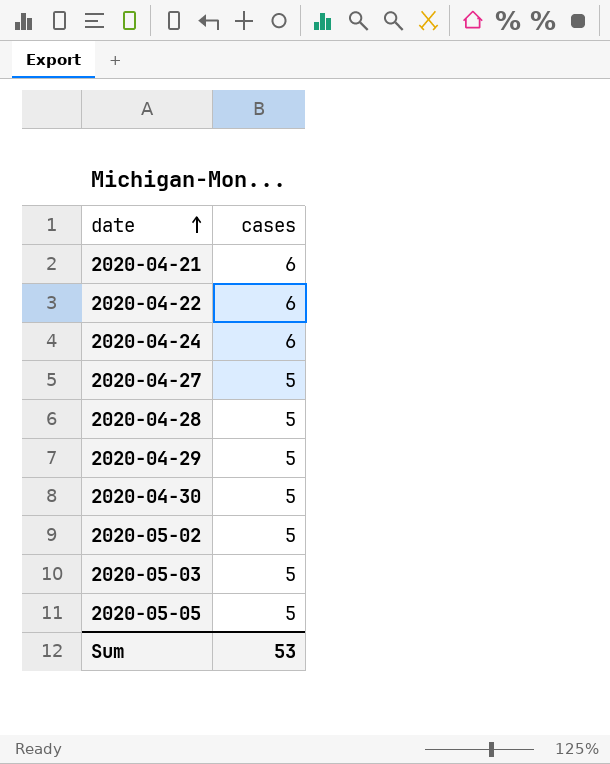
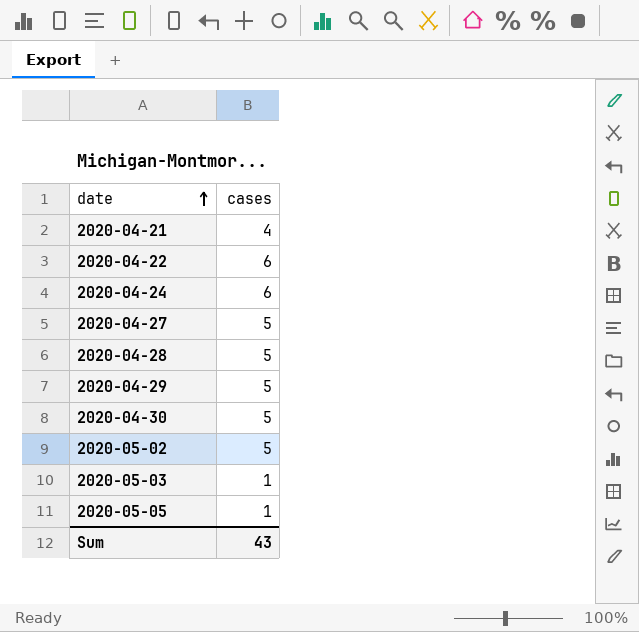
2020-04-21 | cases: 6 -> 4
2020-05-03 | cases: 5 -> 1
2020-05-05 | cases: 5 -> 1
Sum | cases: 53 -> 43

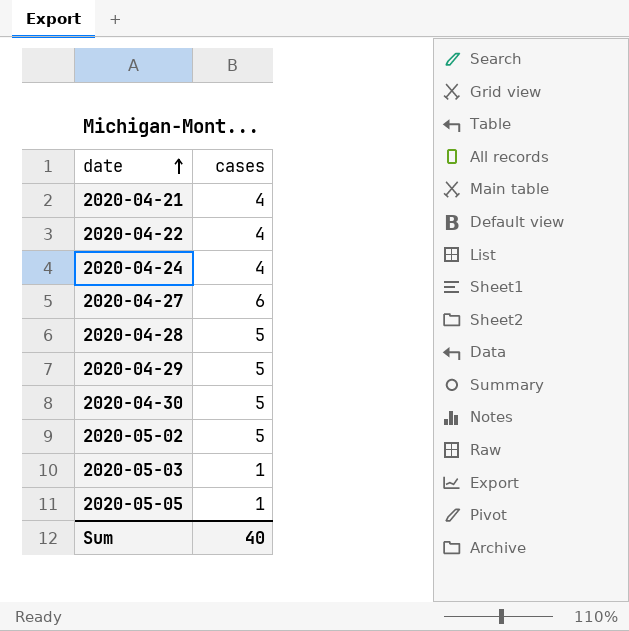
2020-04-22 | cases: 6 -> 4
2020-04-24 | cases: 6 -> 4
2020-04-27 | cases: 5 -> 6
Sum | cases: 43 -> 40

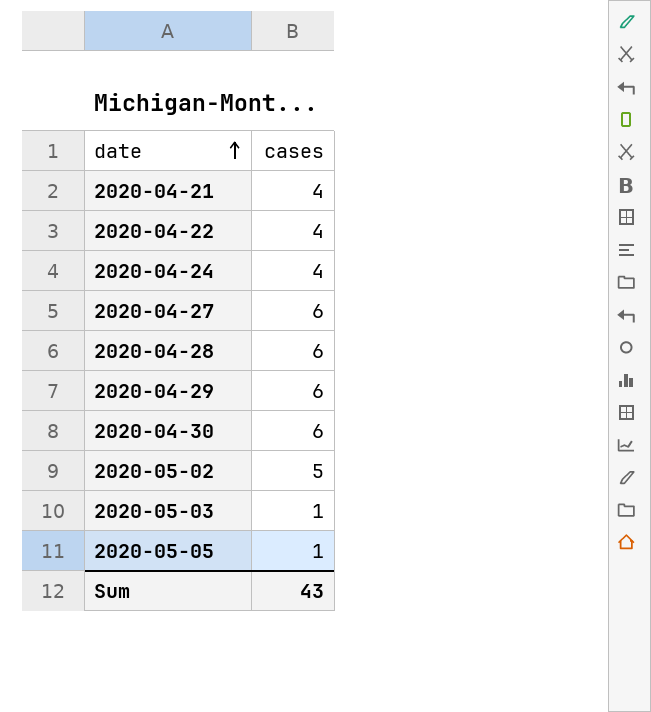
2020-04-28 | cases: 5 -> 6
2020-04-29 | cases: 5 -> 6
2020-04-30 | cases: 5 -> 6
Sum | cases: 40 -> 43

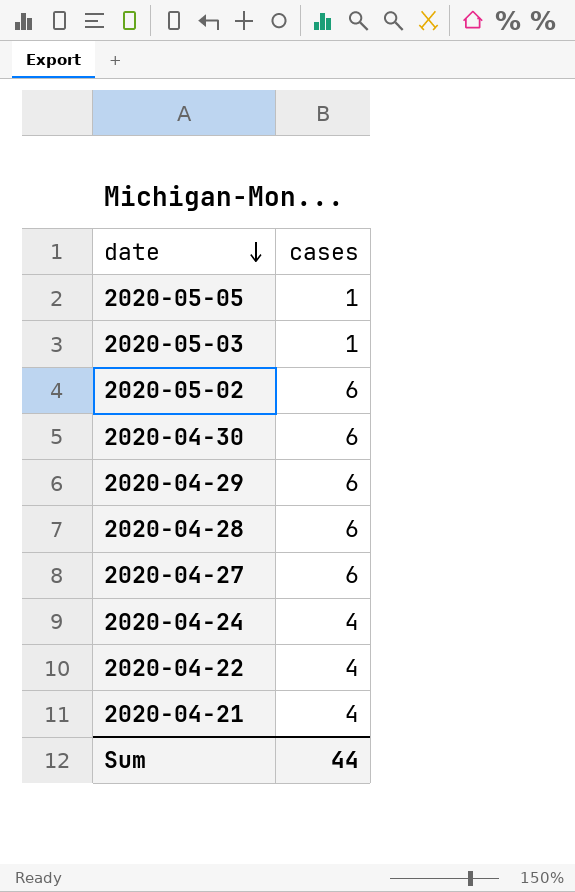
row order: date ascending -> date descending
2020-05-02 | cases: 5 -> 6
Sum | cases: 43 -> 44

